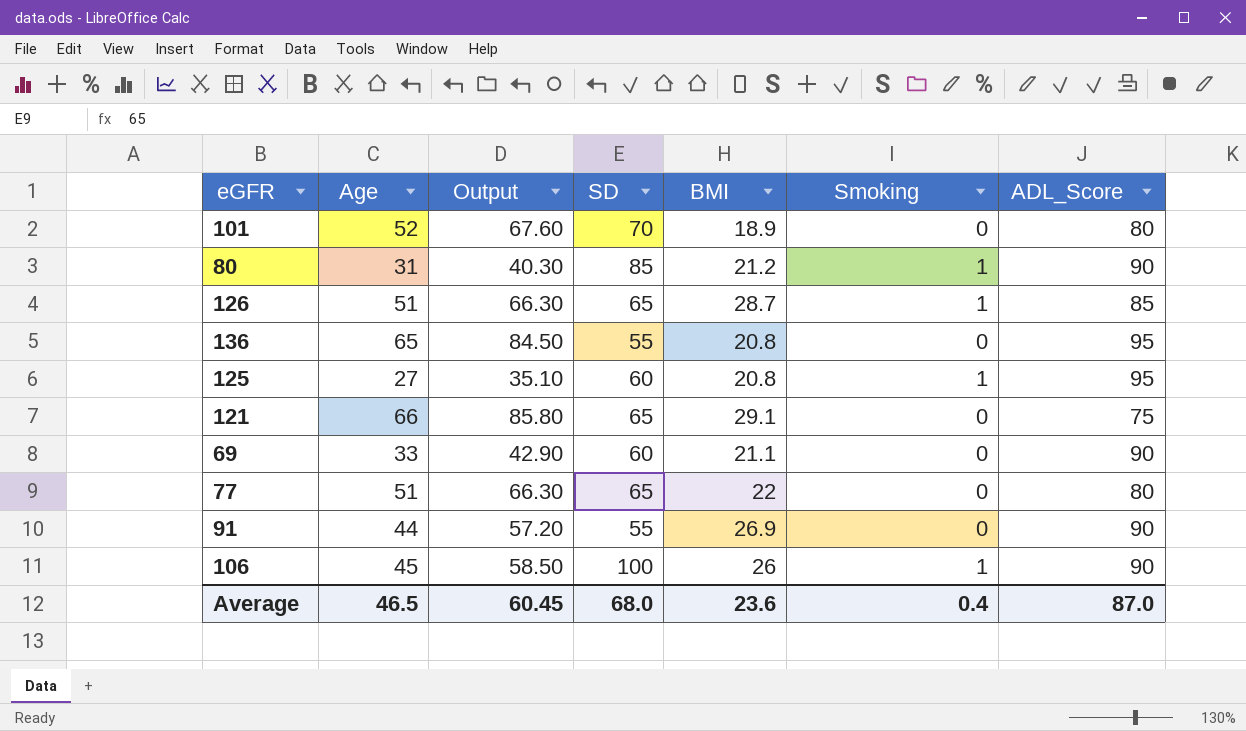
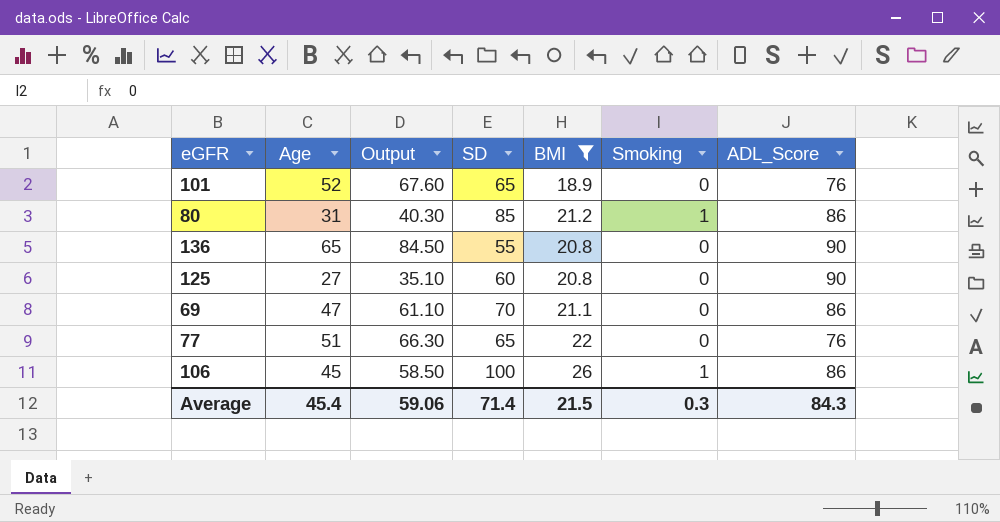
filter: none -> BMI <= 26
101 | SD: 70 -> 65
101 | ADL_Score: 80 -> 76
80 | ADL_Score: 90 -> 86
136 | ADL_Score: 95 -> 90
125 | Smoking: 1 -> 0
125 | ADL_Score: 95 -> 90
69 | Age: 33 -> 47
69 | Output: 42.90 -> 61.10
69 | SD: 60 -> 70
69 | ADL_Score: 90 -> 86
77 | ADL_Score: 80 -> 76
106 | ADL_Score: 90 -> 86
Average | Age: 46.5 -> 45.4
Average | Output: 60.45 -> 59.06
Average | SD: 68.0 -> 71.4
Average | BMI: 23.6 -> 21.5
Average | Smoking: 0.4 -> 0.3
Average | ADL_Score: 87.0 -> 84.3

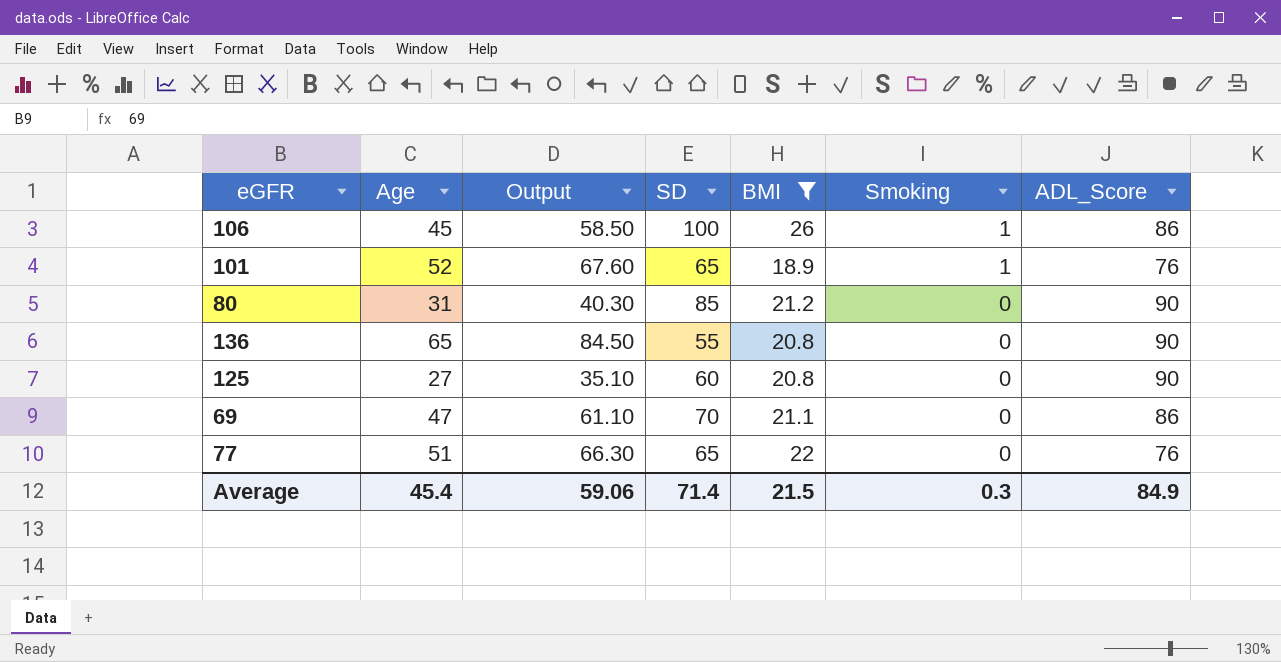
row order: none -> Smoking descending
101 | Smoking: 0 -> 1
80 | Smoking: 1 -> 0
80 | ADL_Score: 86 -> 90
Average | ADL_Score: 84.3 -> 84.9

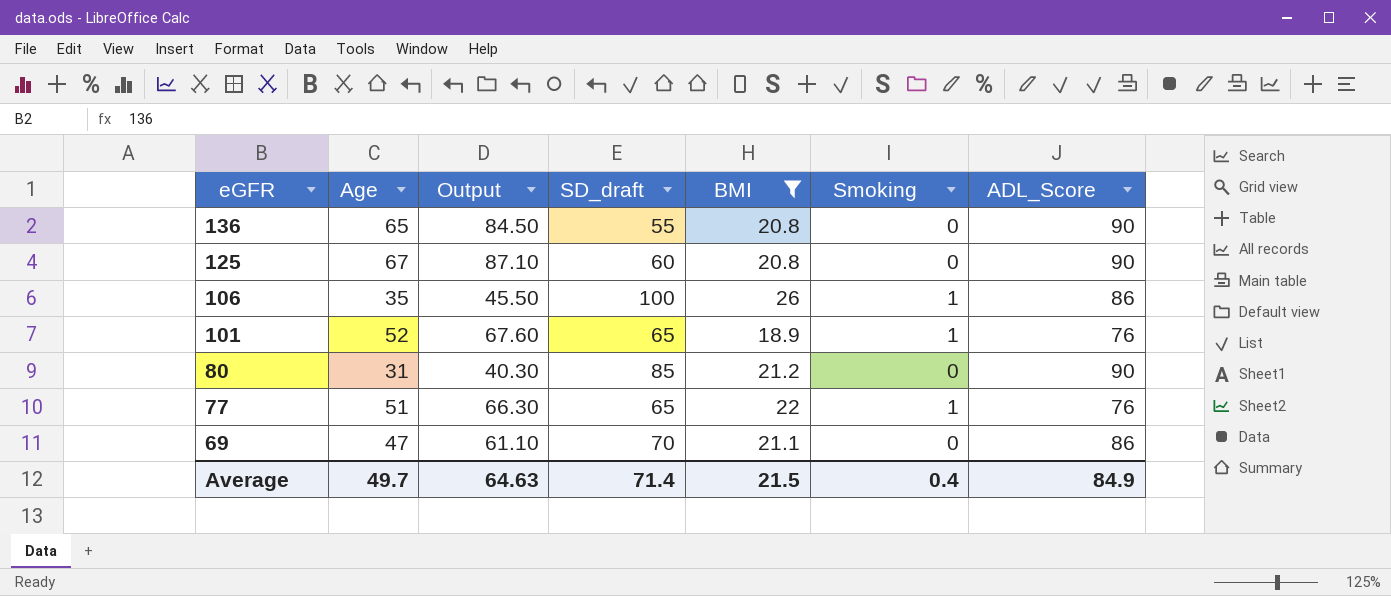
row order: Smoking descending -> eGFR descending
column name: SD -> SD_draft
125 | Age: 27 -> 67
125 | Output: 35.10 -> 87.10
106 | Age: 45 -> 35
106 | Output: 58.50 -> 45.50
77 | Smoking: 0 -> 1
Average | Age: 45.4 -> 49.7
Average | Output: 59.06 -> 64.63
Average | Smoking: 0.3 -> 0.4

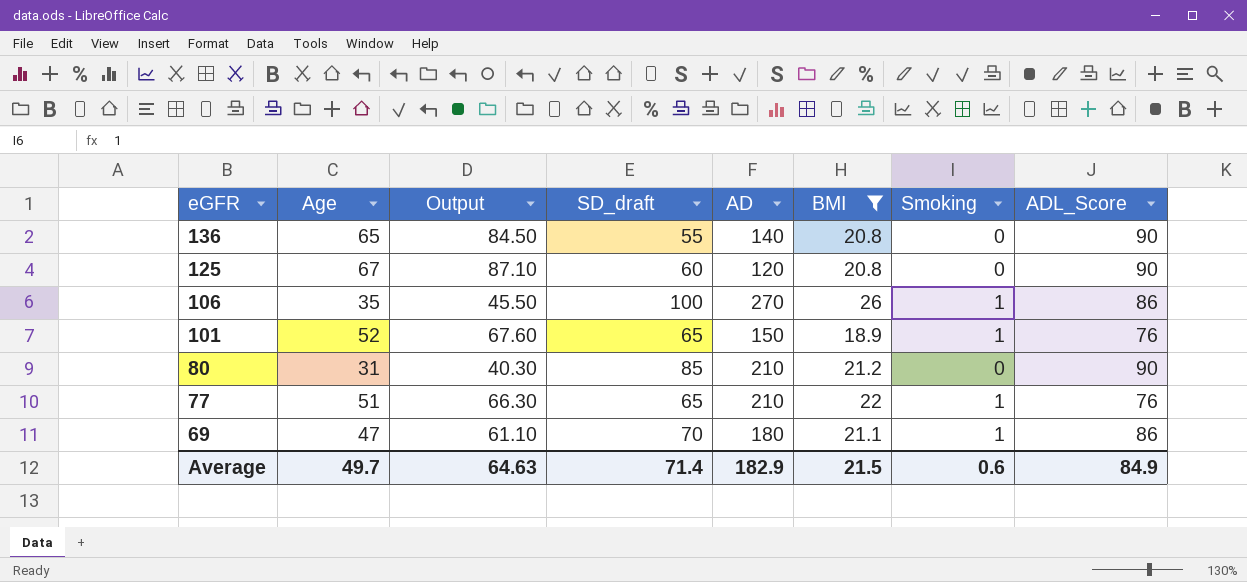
column AD | position: none -> 5
69 | Smoking: 0 -> 1
Average | Smoking: 0.4 -> 0.6

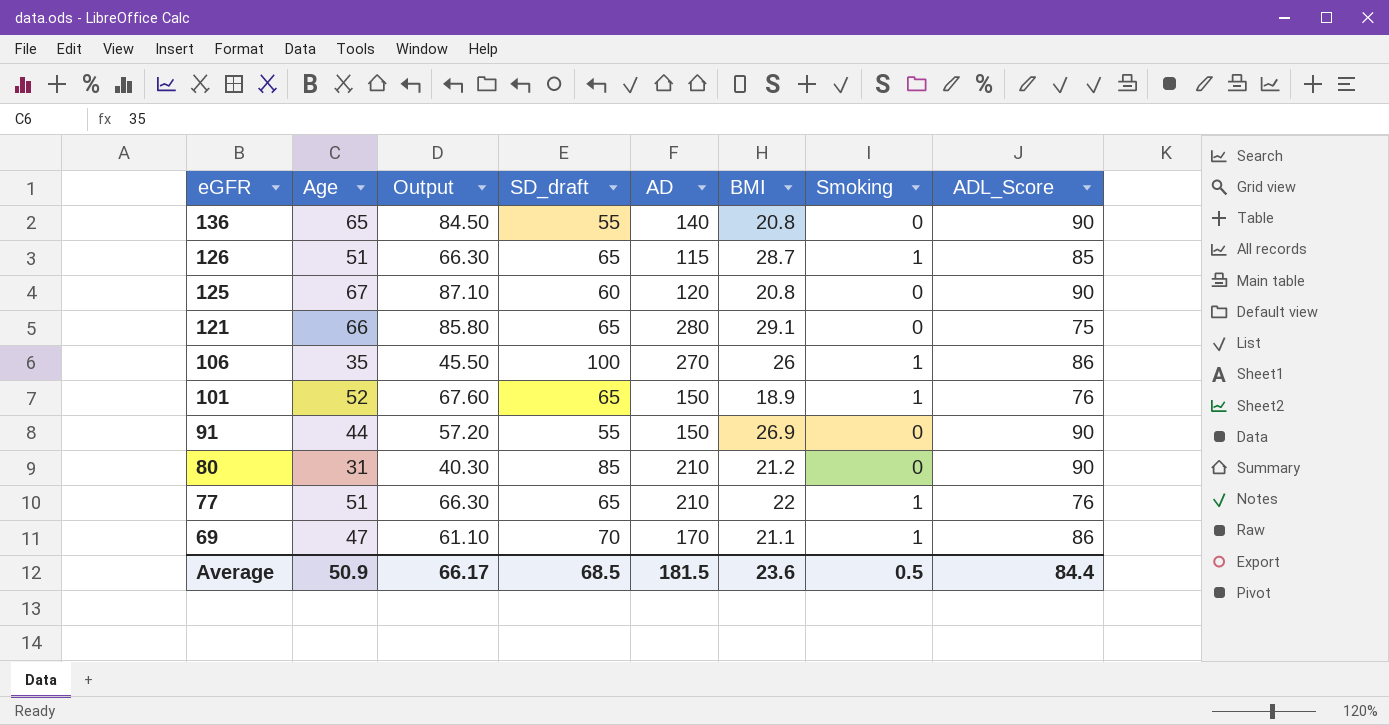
filter: BMI <= 26 -> none
69 | AD: 180 -> 170
Average | Age: 49.7 -> 50.9
Average | Output: 64.63 -> 66.17
Average | SD_draft: 71.4 -> 68.5
Average | AD: 182.9 -> 181.5
Average | BMI: 21.5 -> 23.6
Average | Smoking: 0.6 -> 0.5
Average | ADL_Score: 84.9 -> 84.4

